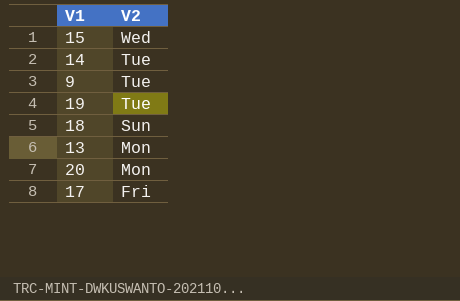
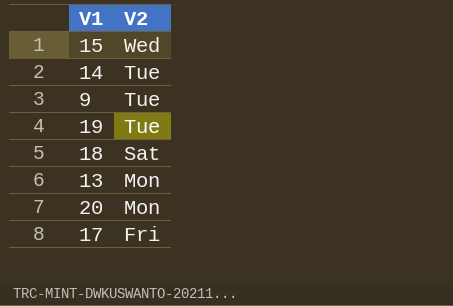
18 | V2: Sun -> Sat

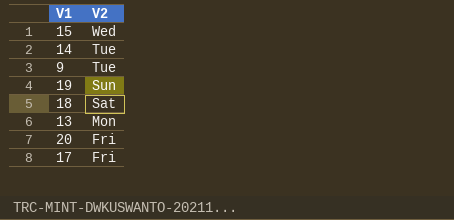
19 | V2: Tue -> Sun
20 | V2: Mon -> Fri

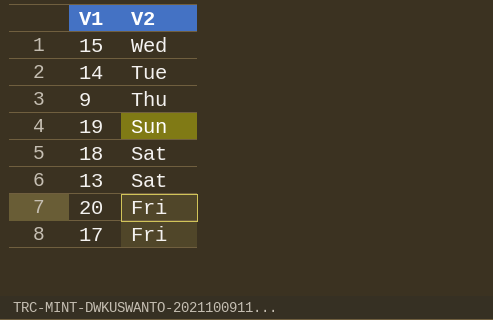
9 | V2: Tue -> Thu
13 | V2: Mon -> Sat

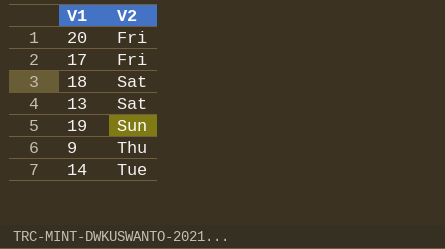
row order: V2 descending -> V2 ascending
row 15: Wed -> none

